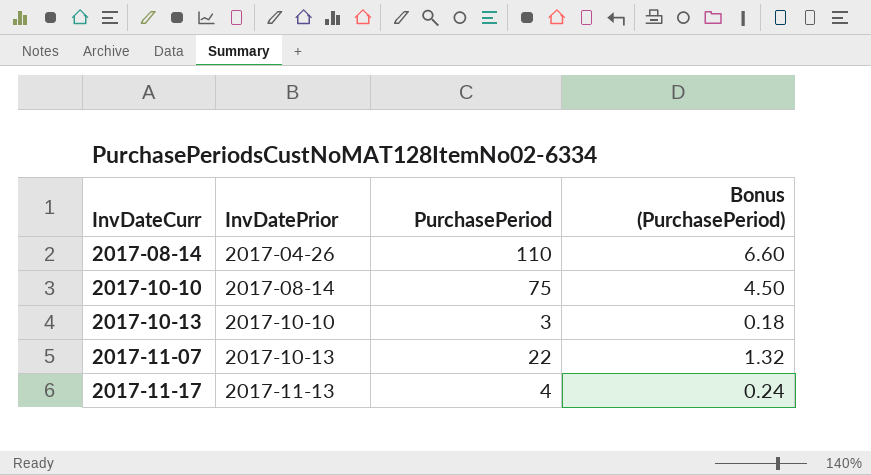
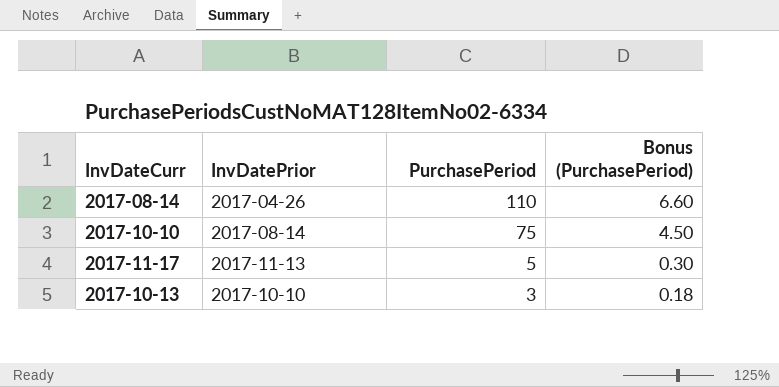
row order: InvDateCurr ascending -> PurchasePeriod descending
row 2017-11-07: 2017-10-13 | 22 | 1.32 -> none
2017-11-17 | PurchasePeriod: 4 -> 5
2017-11-17 | Bonus (PurchasePeriod): 0.24 -> 0.30

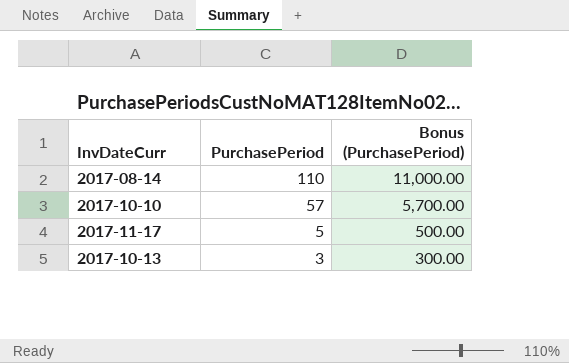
column InvDatePrior | position: 2 -> none
column Bonus (PurchasePeriod) | formula: [PurchasePeriod] * 0.06 -> [PurchasePeriod] * 100
2017-10-10 | PurchasePeriod: 75 -> 57

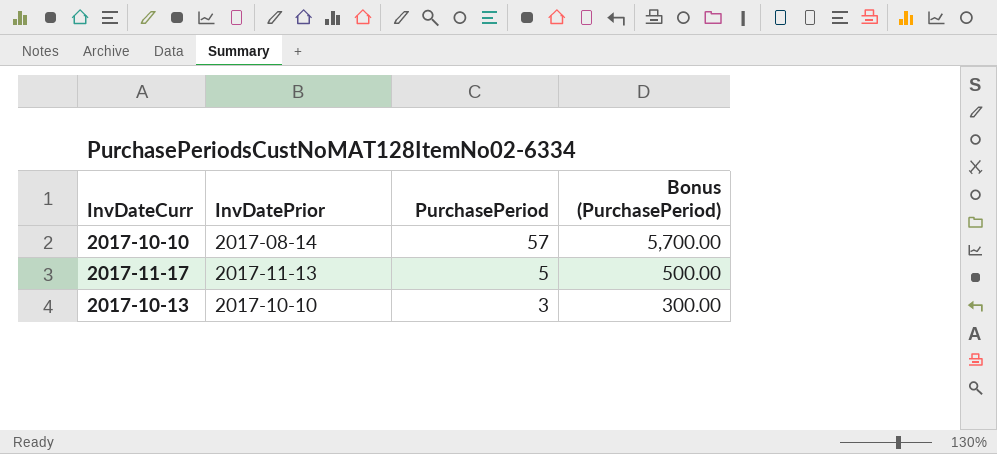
column InvDatePrior | position: none -> 2
row 2017-08-14: 110 | 11,000.00 -> none

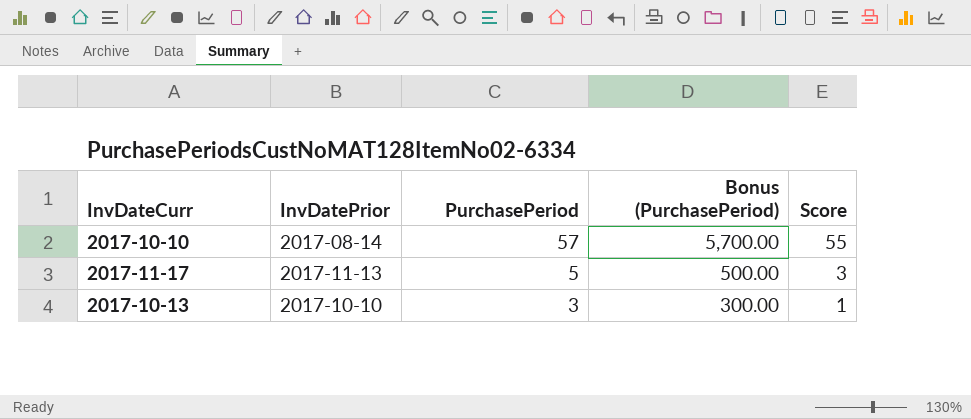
column Score | formula: none -> [PurchasePeriod] - 2

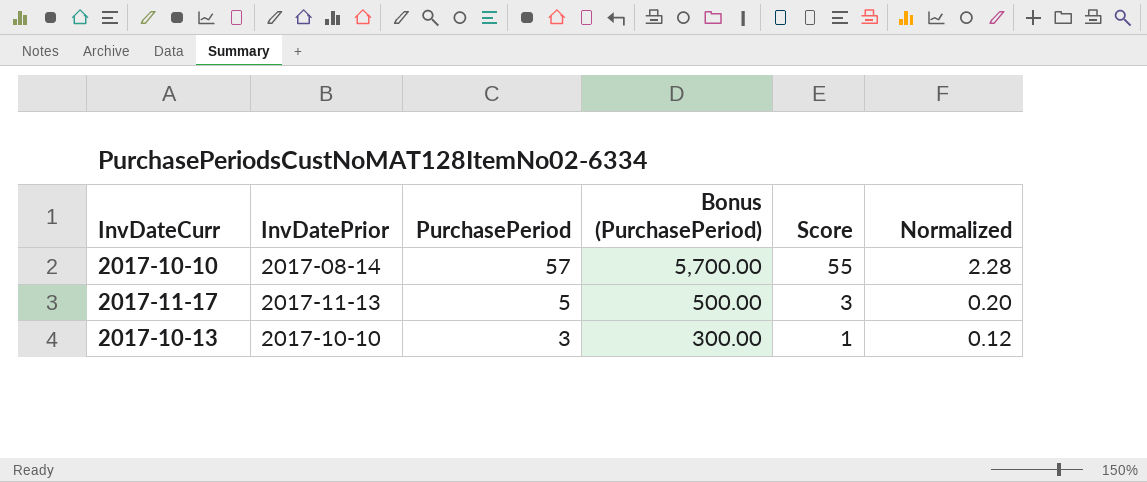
column Normalized | formula: none -> [PurchasePeriod] * 0.04

